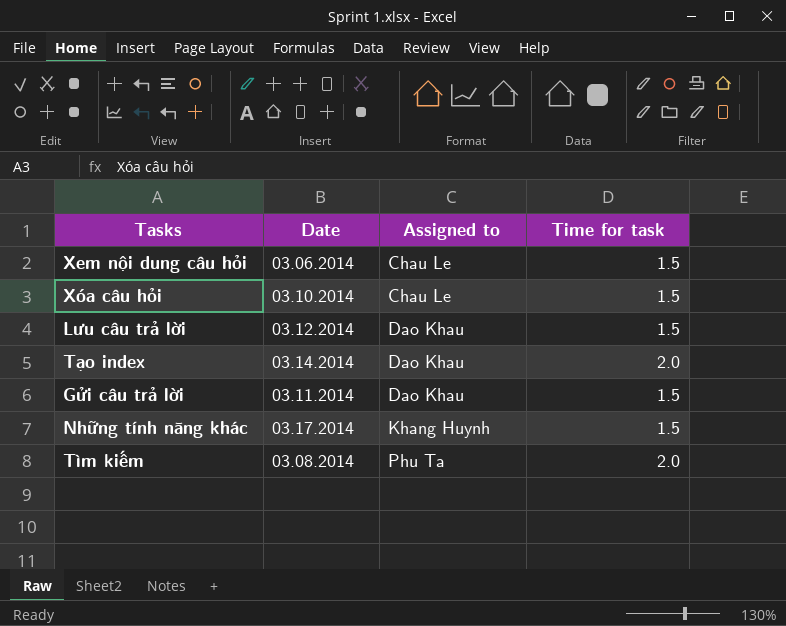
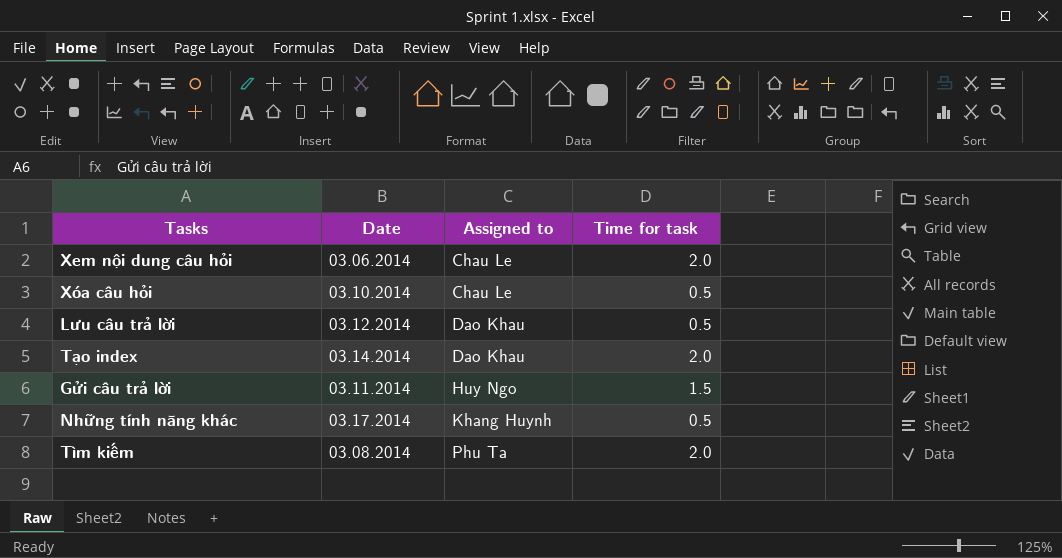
Xem nội dung câu hỏi | Time for task: 1.5 -> 2.0
Xóa câu hỏi | Time for task: 1.5 -> 0.5
Lưu câu trả lời | Time for task: 1.5 -> 0.5
Gửi câu trả lời | Assigned to: Dao Khau -> Huy Ngo
Những tính năng khác | Time for task: 1.5 -> 0.5

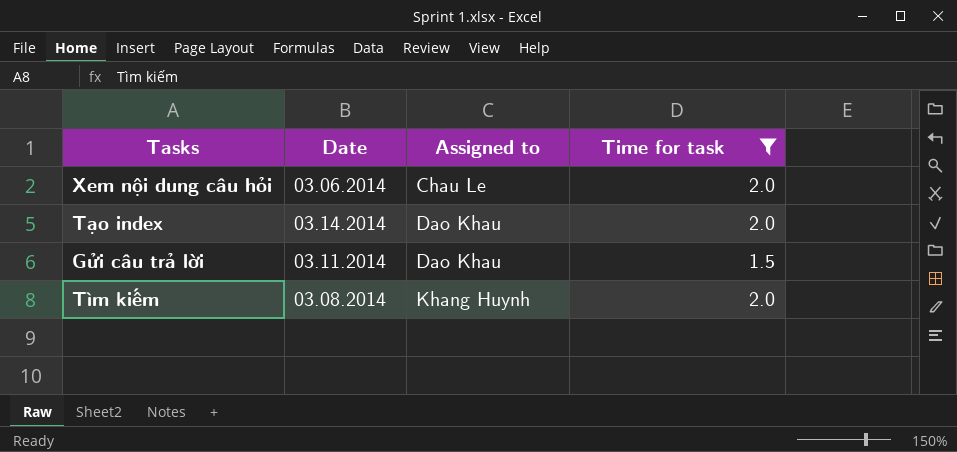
filter: none -> Time for task != 0.5
Gửi câu trả lời | Assigned to: Huy Ngo -> Dao Khau
Tìm kiếm | Assigned to: Phu Ta -> Khang Huynh

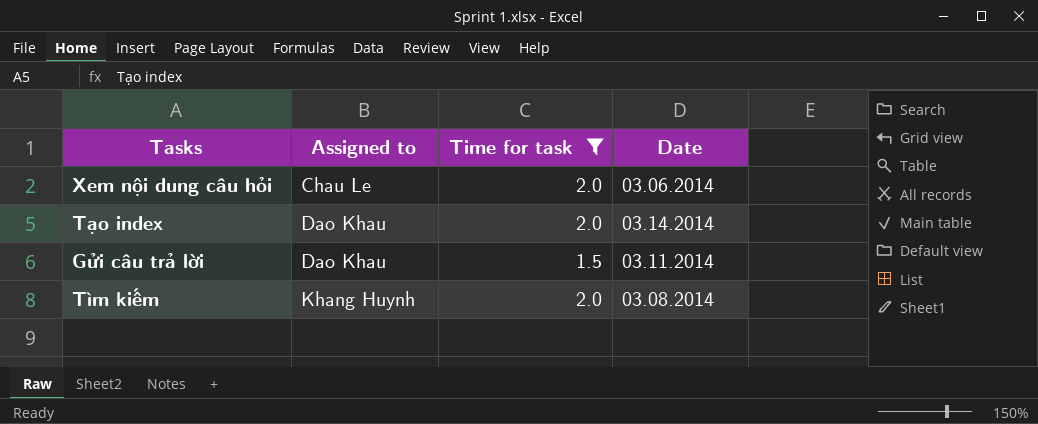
column Date | position: 2 -> 4

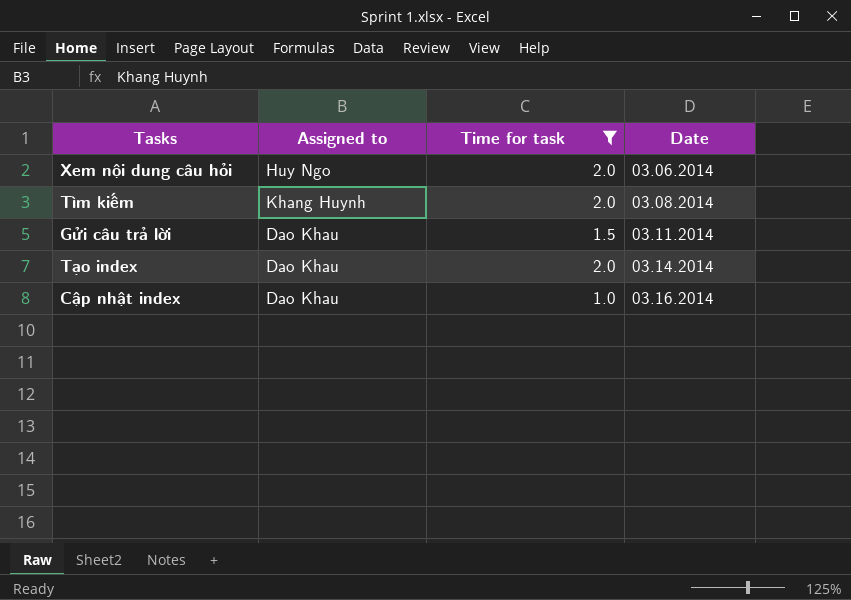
row order: Assigned to ascending -> Date ascending
Xem nội dung câu hỏi | Assigned to: Chau Le -> Huy Ngo
row Cập nhật index: none -> Dao Khau | 1.0 | 03.16.2014

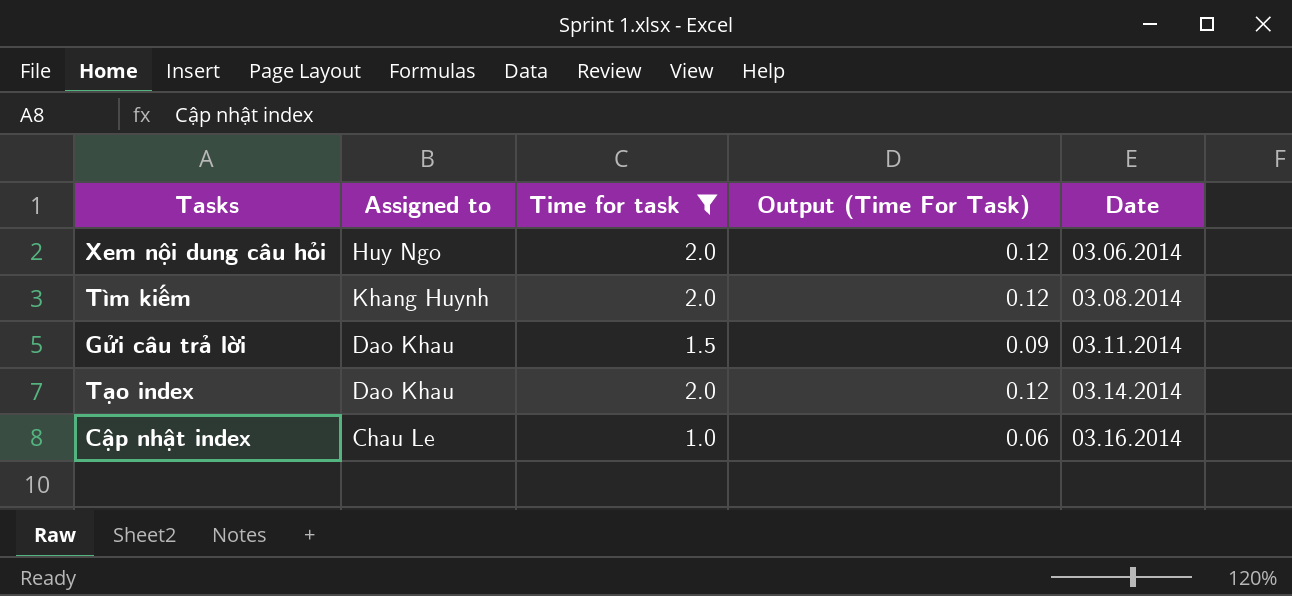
column Output (Time For Task) | formula: none -> [Time for task] * 0.06
Cập nhật index | Assigned to: Dao Khau -> Chau Le

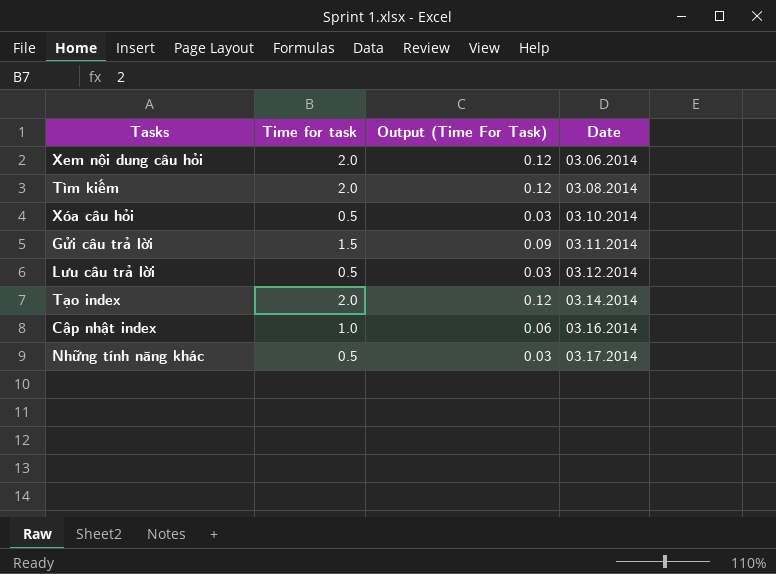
filter: Time for task != 0.5 -> none
column Assigned to | position: 2 -> none

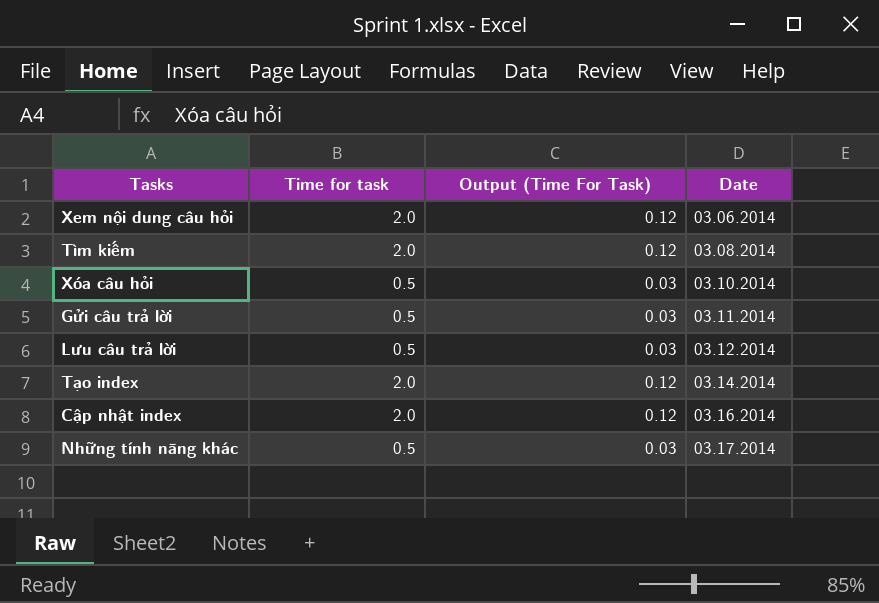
Gửi câu trả lời | Time for task: 1.5 -> 0.5
Gửi câu trả lời | Output (Time For Task): 0.09 -> 0.03
Cập nhật index | Time for task: 1.0 -> 2.0
Cập nhật index | Output (Time For Task): 0.06 -> 0.12

